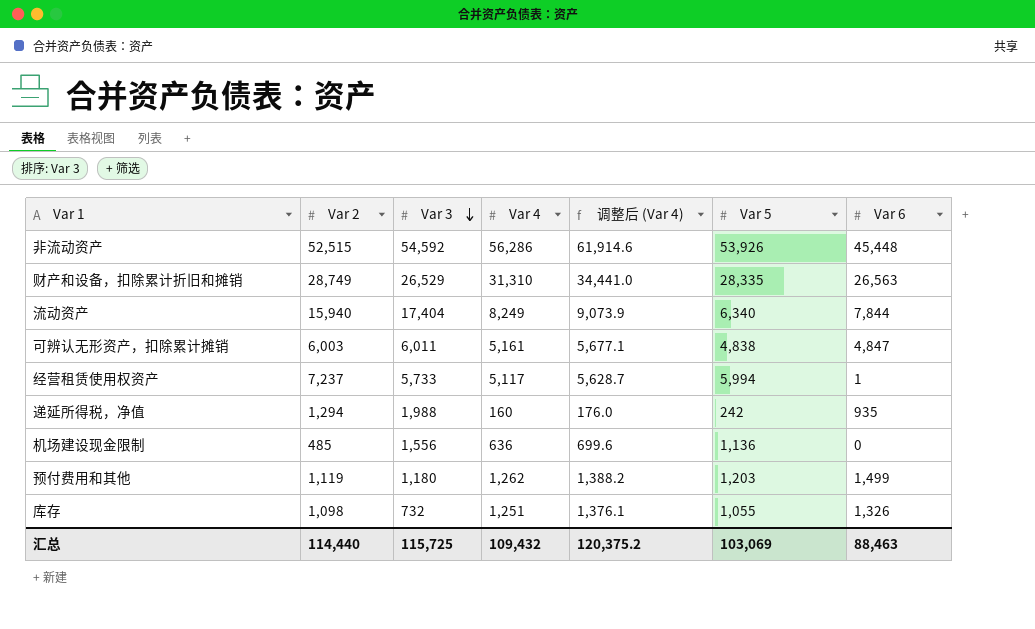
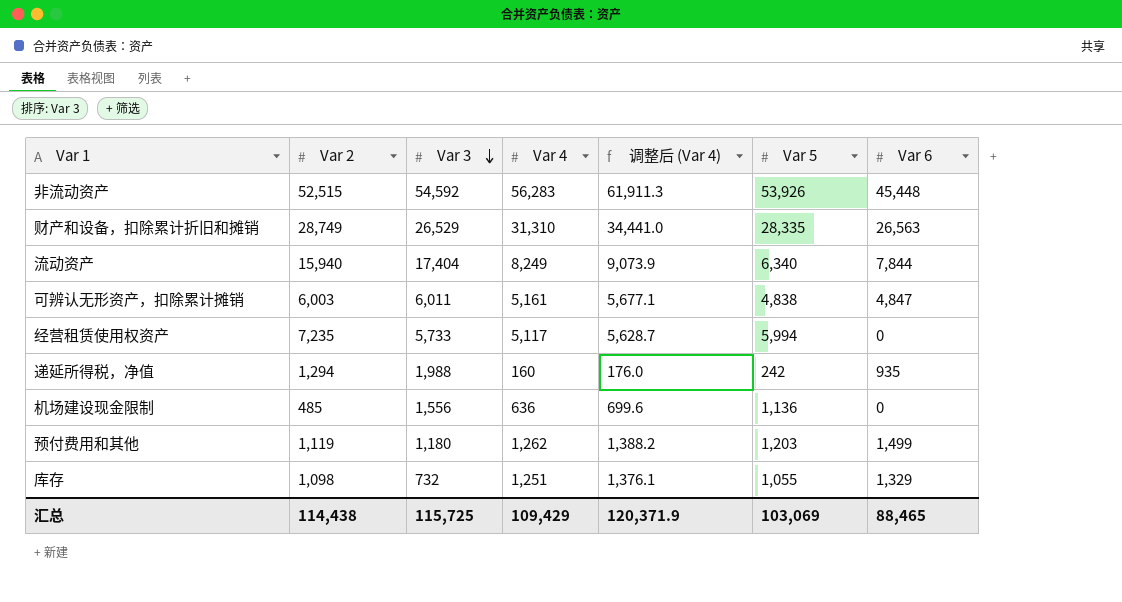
非流动资产 | Var 4: 56,286 -> 56,283
非流动资产 | 调整后 (Var 4): 61,914.6 -> 61,911.3
经营租赁使用权资产 | Var 2: 7,237 -> 7,235
经营租赁使用权资产 | Var 6: 1 -> 0
库存 | Var 6: 1,326 -> 1,329
汇总 | Var 2: 114,440 -> 114,438
汇总 | Var 4: 109,432 -> 109,429
汇总 | 调整后 (Var 4): 120,375.2 -> 120,371.9
汇总 | Var 6: 88,463 -> 88,465

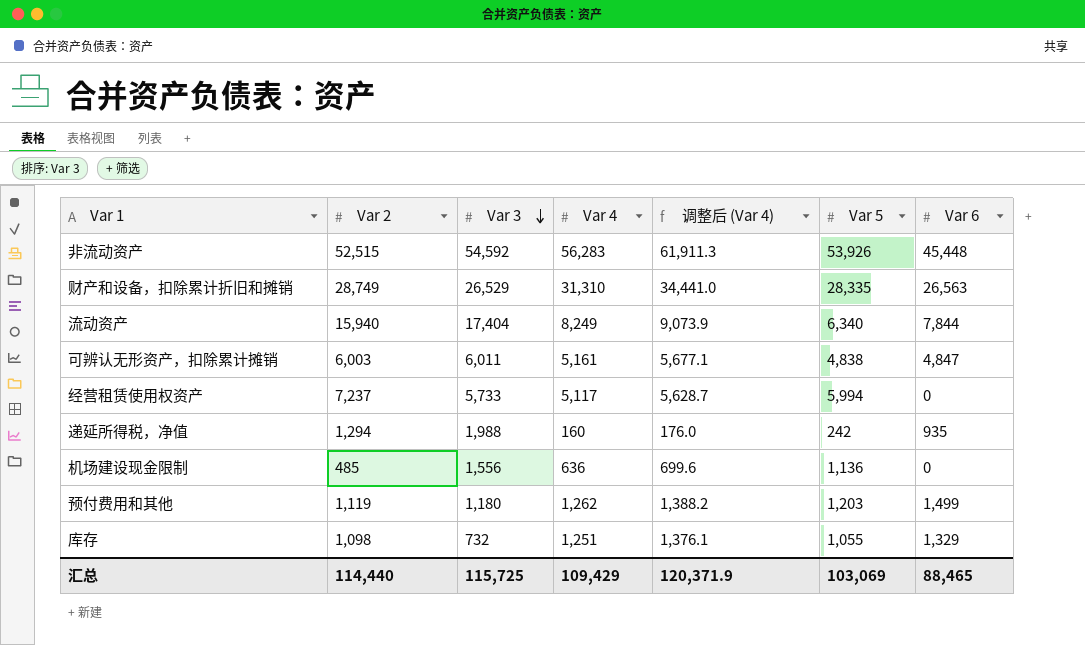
经营租赁使用权资产 | Var 2: 7,235 -> 7,237
汇总 | Var 2: 114,438 -> 114,440

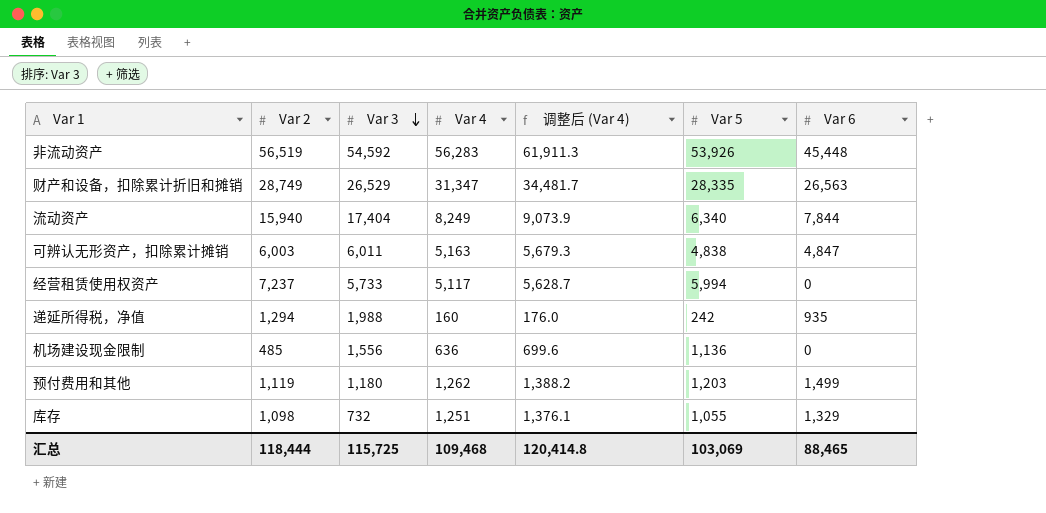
非流动资产 | Var 2: 52,515 -> 56,519
财产和设备，扣除累计折旧和摊销 | Var 4: 31,310 -> 31,347
财产和设备，扣除累计折旧和摊销 | 调整后 (Var 4): 34,441.0 -> 34,481.7
可辨认无形资产，扣除累计摊销 | Var 4: 5,161 -> 5,163
可辨认无形资产，扣除累计摊销 | 调整后 (Var 4): 5,677.1 -> 5,679.3
汇总 | Var 2: 114,440 -> 118,444
汇总 | Var 4: 109,429 -> 109,468
汇总 | 调整后 (Var 4): 120,371.9 -> 120,414.8

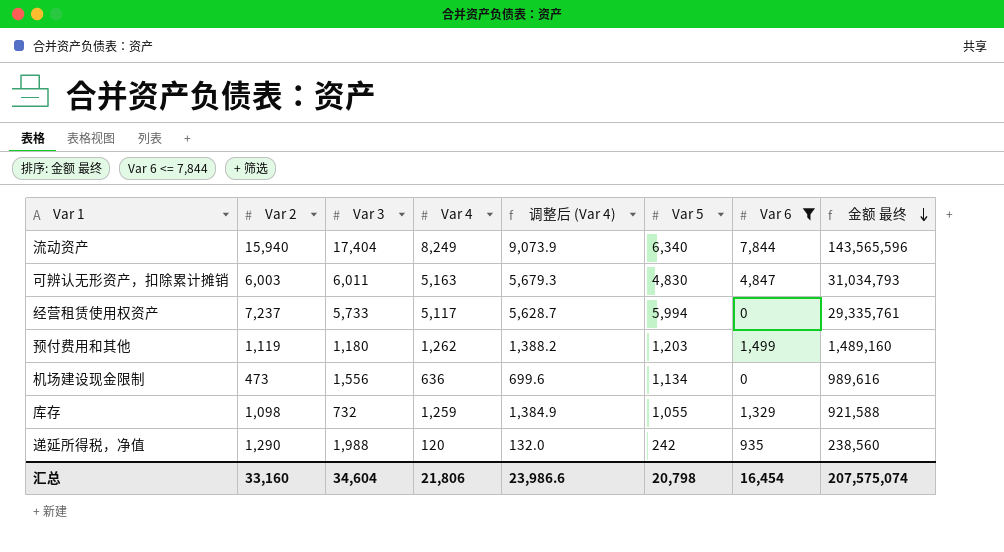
filter: none -> Var 6 <= 7,844
row order: Var 3 descending -> 金额 最终 descending
column 金额 最终 | formula: none -> [Var 3] * [Var 4]
可辨认无形资产，扣除累计摊销 | Var 5: 4,838 -> 4,830
机场建设现金限制 | Var 2: 485 -> 473
机场建设现金限制 | Var 5: 1,136 -> 1,134
库存 | Var 4: 1,251 -> 1,259
库存 | 调整后 (Var 4): 1,376.1 -> 1,384.9
递延所得税，净值 | Var 2: 1,294 -> 1,290
递延所得税，净值 | Var 4: 160 -> 120
递延所得税，净值 | 调整后 (Var 4): 176.0 -> 132.0
汇总 | Var 2: 118,444 -> 33,160
汇总 | Var 3: 115,725 -> 34,604
汇总 | Var 4: 109,468 -> 21,806
汇总 | 调整后 (Var 4): 120,414.8 -> 23,986.6
汇总 | Var 5: 103,069 -> 20,798
汇总 | Var 6: 88,465 -> 16,454

